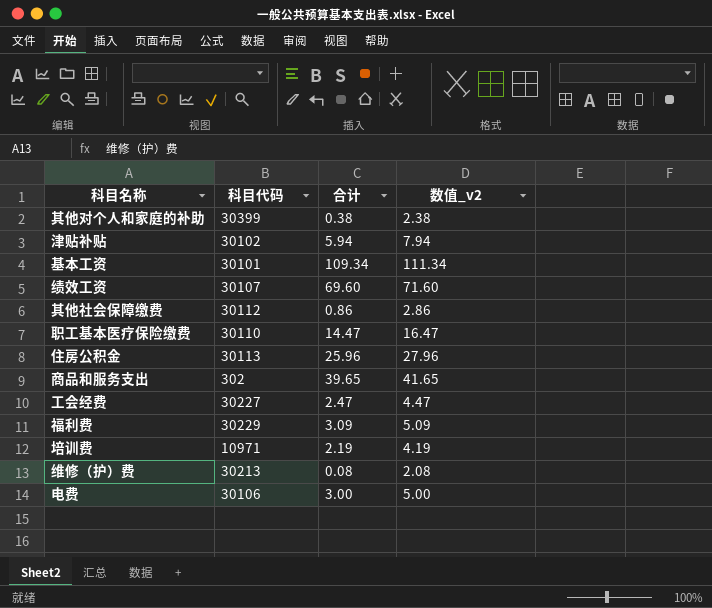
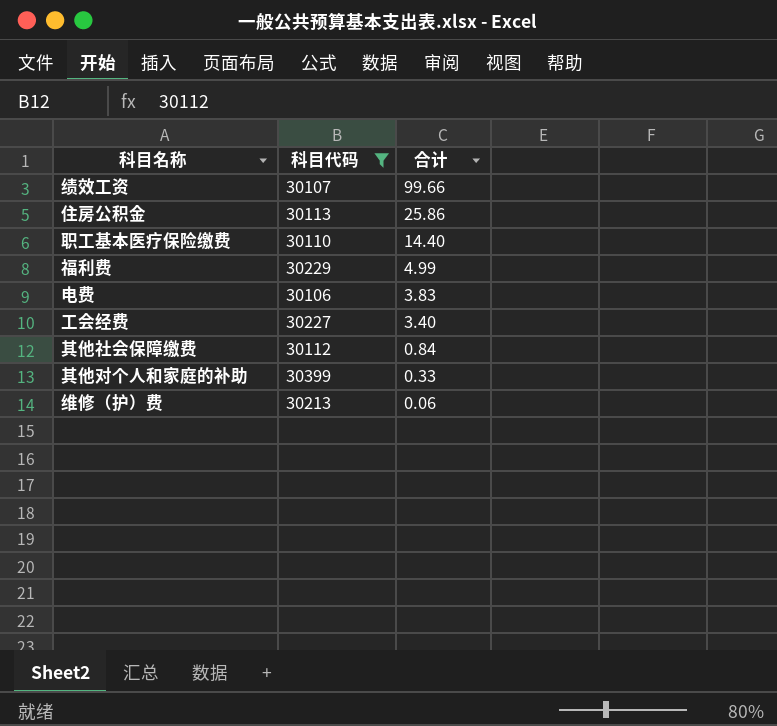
filter: none -> 科目代码 >= 30106
row order: none -> 合计 descending
column 数值_v2 | formula: [合计] + 2 -> none
绩效工资 | 合计: 69.60 -> 99.66
住房公积金 | 合计: 25.96 -> 25.86
职工基本医疗保险缴费 | 合计: 14.47 -> 14.40
福利费 | 合计: 3.09 -> 4.99
电费 | 合计: 3.00 -> 3.83
工会经费 | 合计: 2.47 -> 3.40
其他社会保障缴费 | 合计: 0.86 -> 0.84
其他对个人和家庭的补助 | 合计: 0.38 -> 0.33
维修（护）费 | 合计: 0.08 -> 0.06

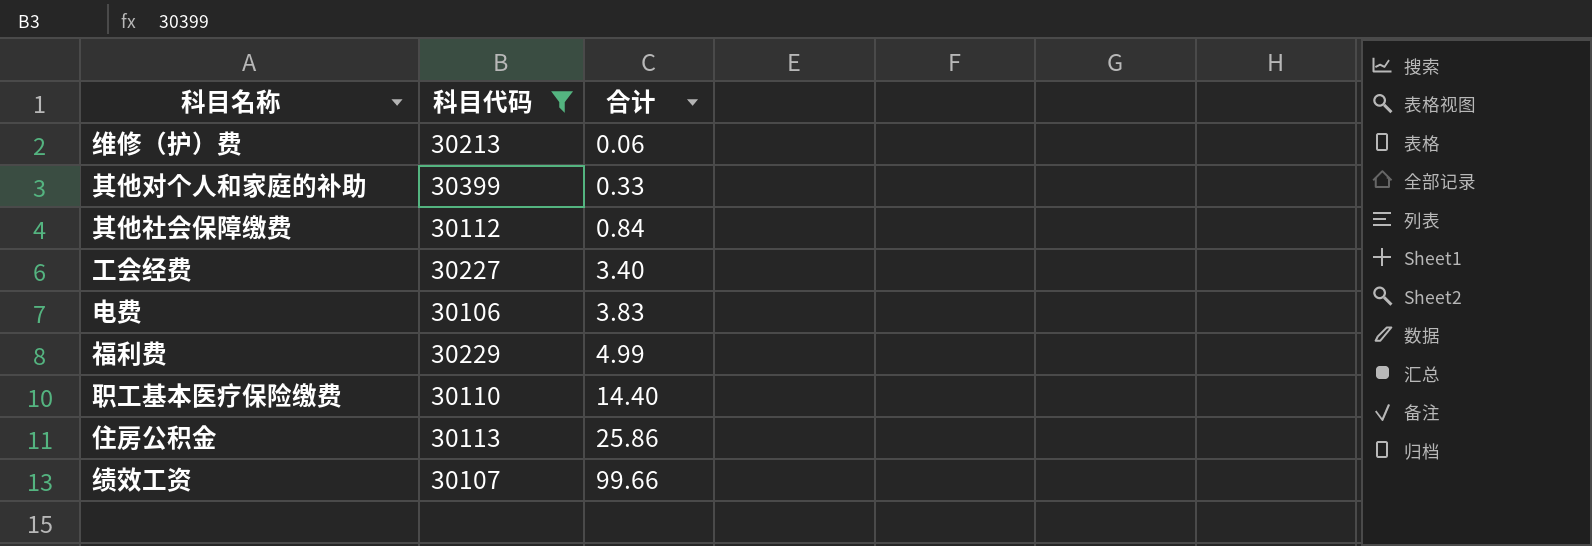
row order: 合计 descending -> 合计 ascending

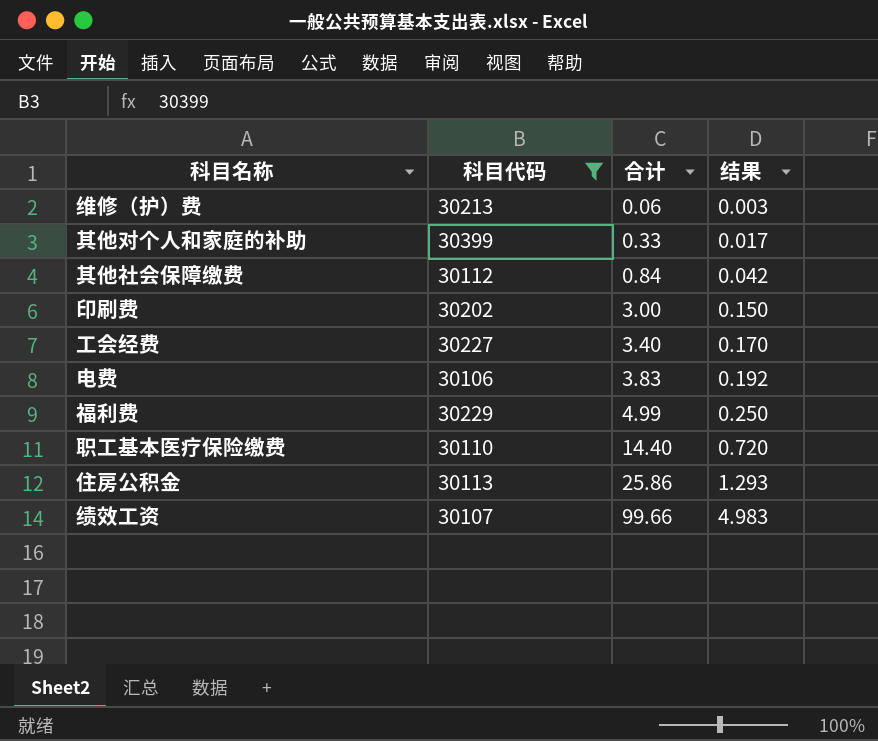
column 结果 | formula: none -> [合计] * 0.05
row 印刷费: none -> 30202 | 3.00 | 0.150

